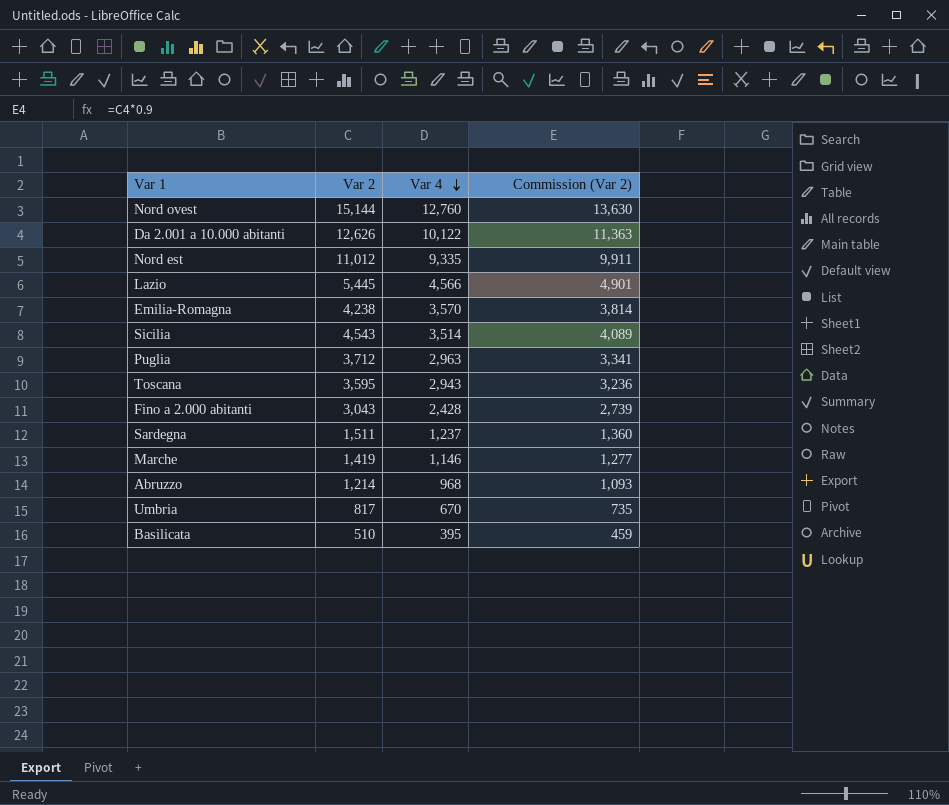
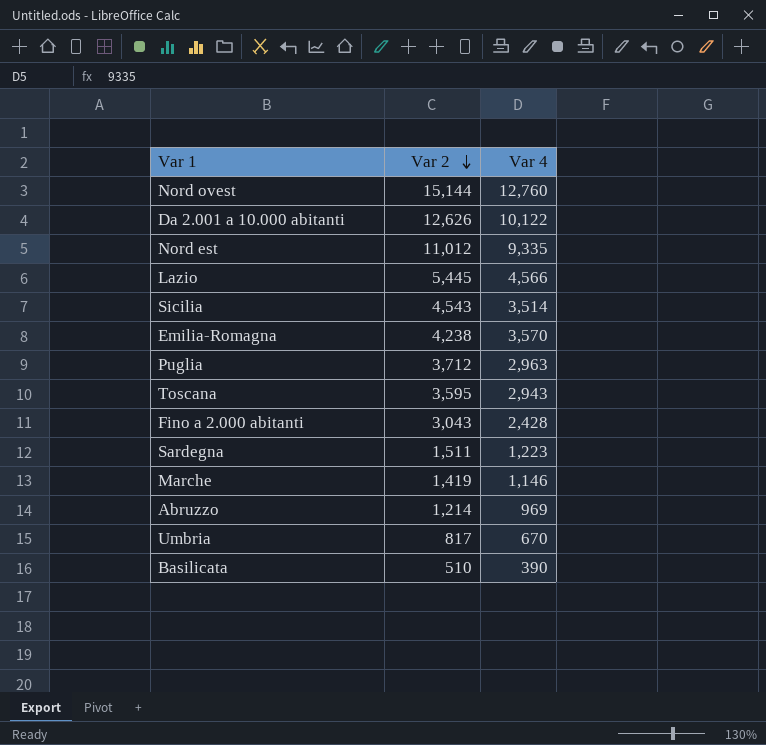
row order: Var 4 descending -> Var 2 descending
column Commission (Var 2) | formula: [Var 2] * 0.9 -> none
Sardegna | Var 4: 1,237 -> 1,223
Abruzzo | Var 4: 968 -> 969
Basilicata | Var 4: 395 -> 390

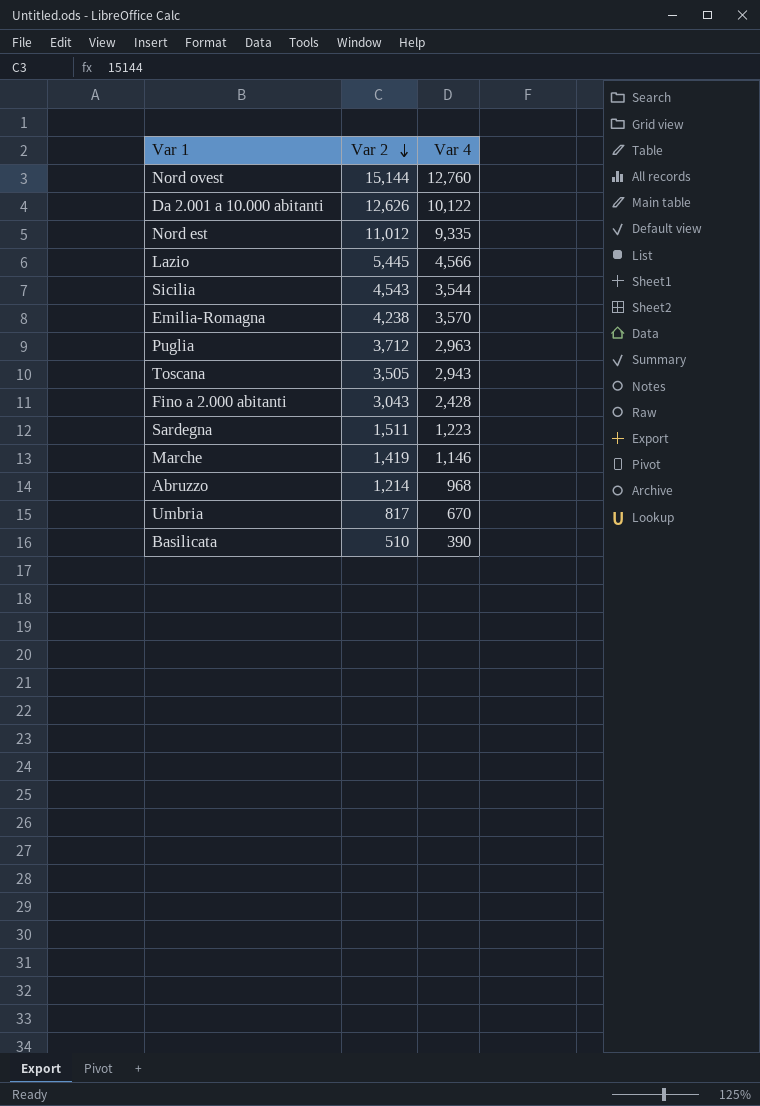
Sicilia | Var 4: 3,514 -> 3,544
Toscana | Var 2: 3,595 -> 3,505
Abruzzo | Var 4: 969 -> 968

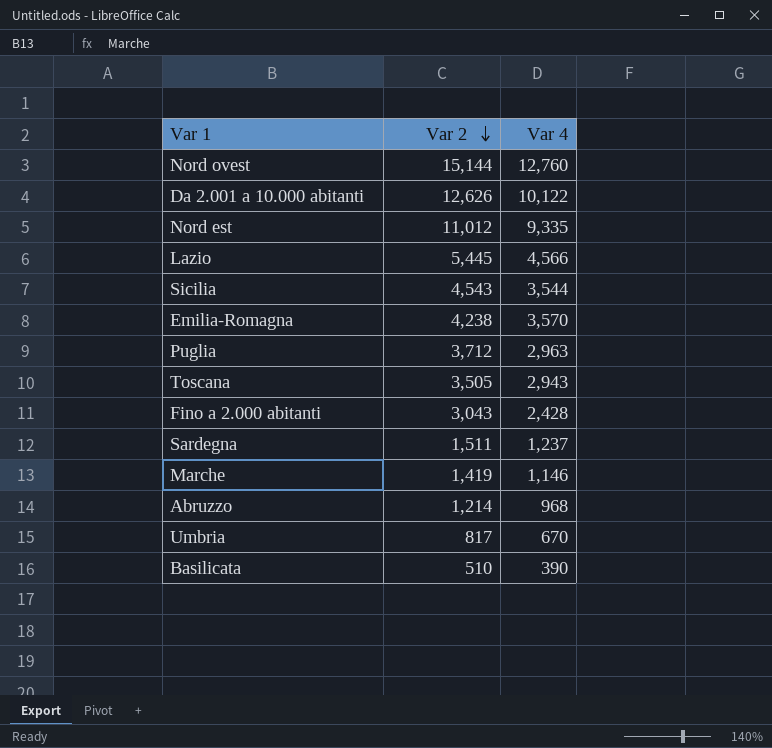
Sardegna | Var 4: 1,223 -> 1,237

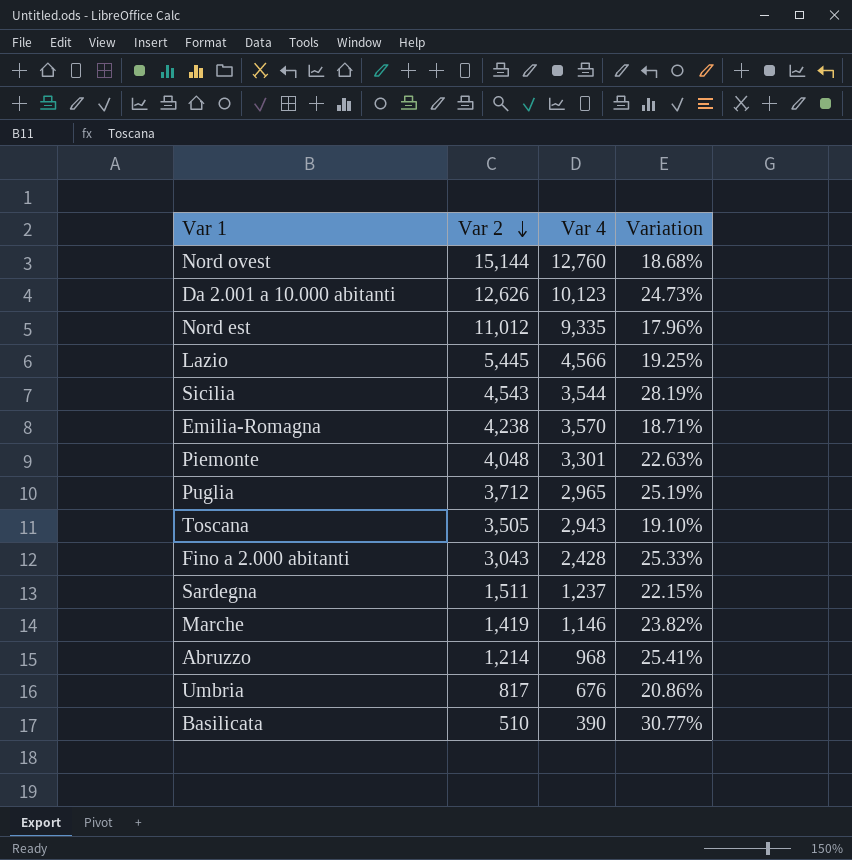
column Variation | formula: none -> ([Var 2] - [Var 4]) / [Var 4]
Da 2.001 a 10.000 abitanti | Var 4: 10,122 -> 10,123
row Piemonte: none -> 4,048 | 3,301 | 22.63%
Puglia | Var 4: 2,963 -> 2,965
Umbria | Var 4: 670 -> 676

